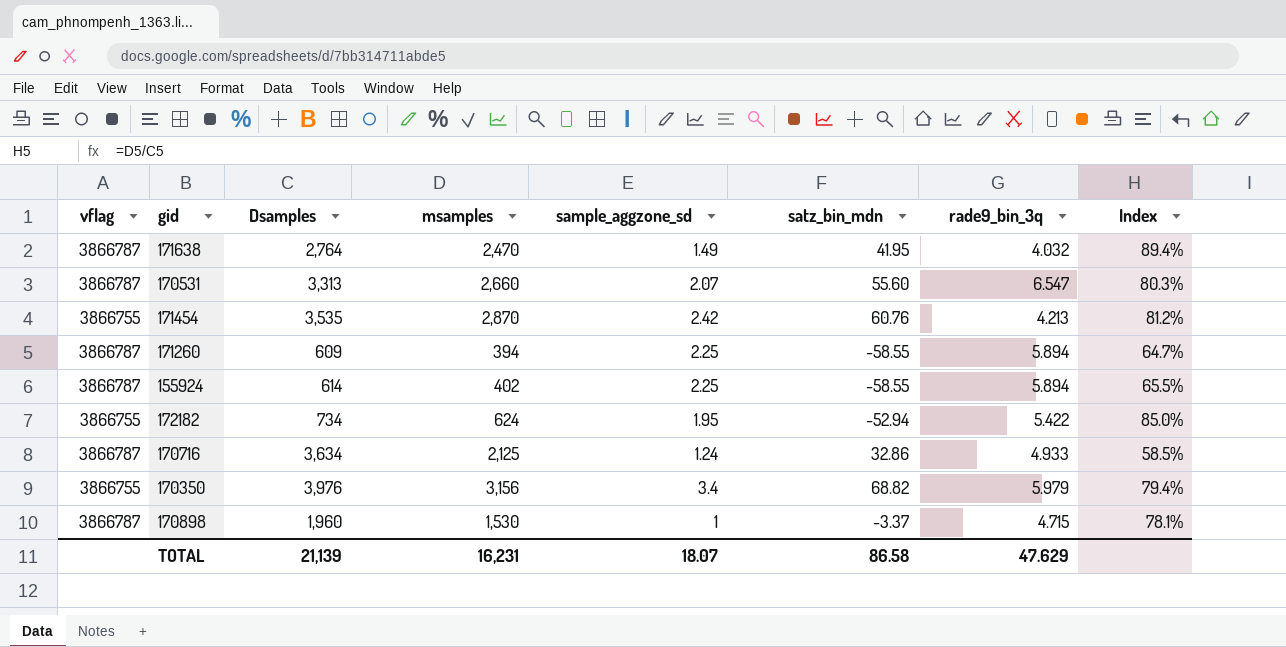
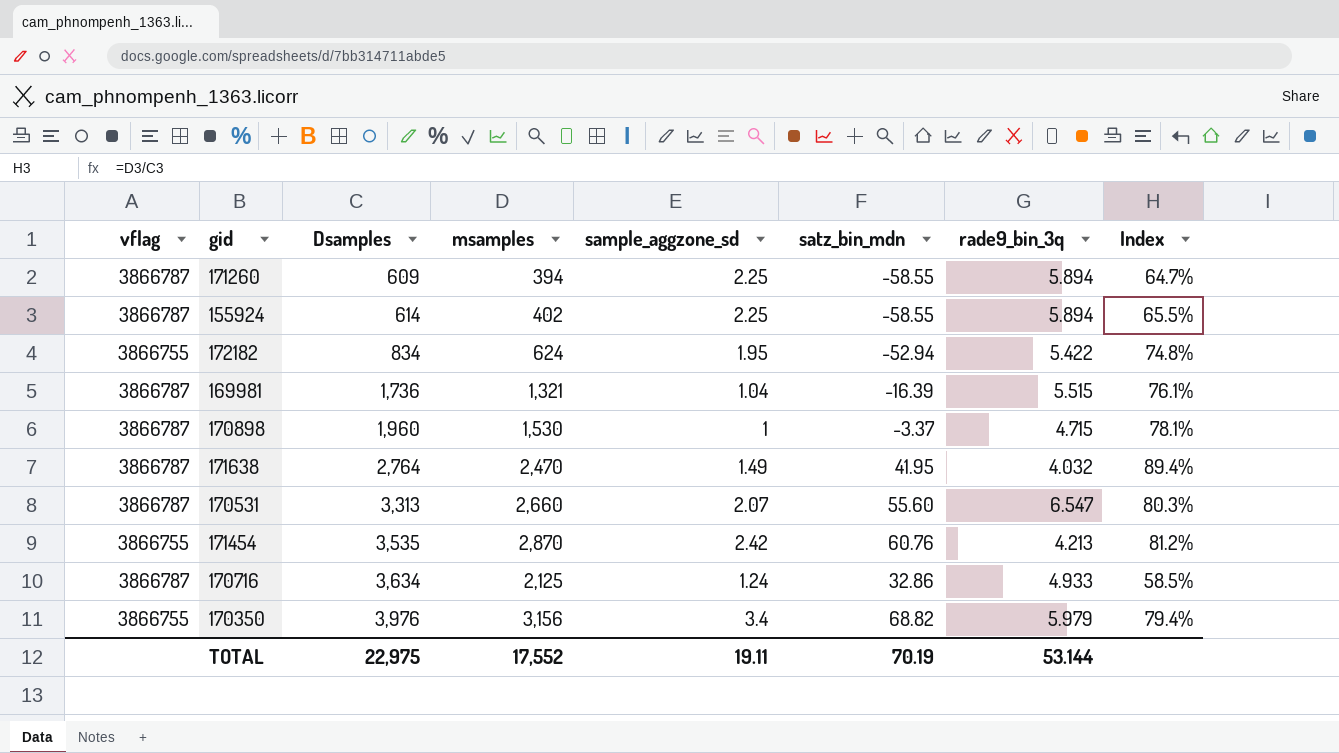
row order: none -> Dsamples ascending
172182 | Dsamples: 734 -> 834
172182 | Index: 85.0% -> 74.8%
row 169981: none -> 3866787 | 1,736 | 1,321 | 1.04 | -16.39 | 5.515 | 76.1%
TOTAL | Dsamples: 21,139 -> 22,975
TOTAL | msamples: 16,231 -> 17,552
TOTAL | sample_aggzone_sd: 18.07 -> 19.11
TOTAL | satz_bin_mdn: 86.58 -> 70.19
TOTAL | rade9_bin_3q: 47.629 -> 53.144

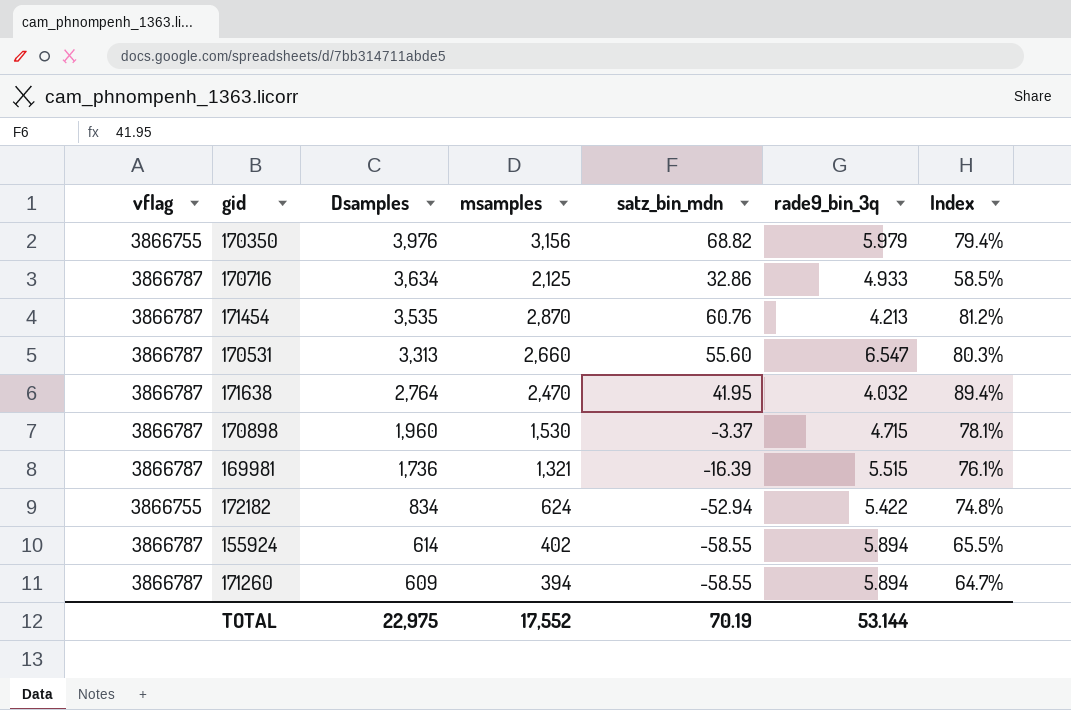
row order: Dsamples ascending -> Dsamples descending
column sample_aggzone_sd | position: 5 -> none
171454 | vflag: 3866755 -> 3866787

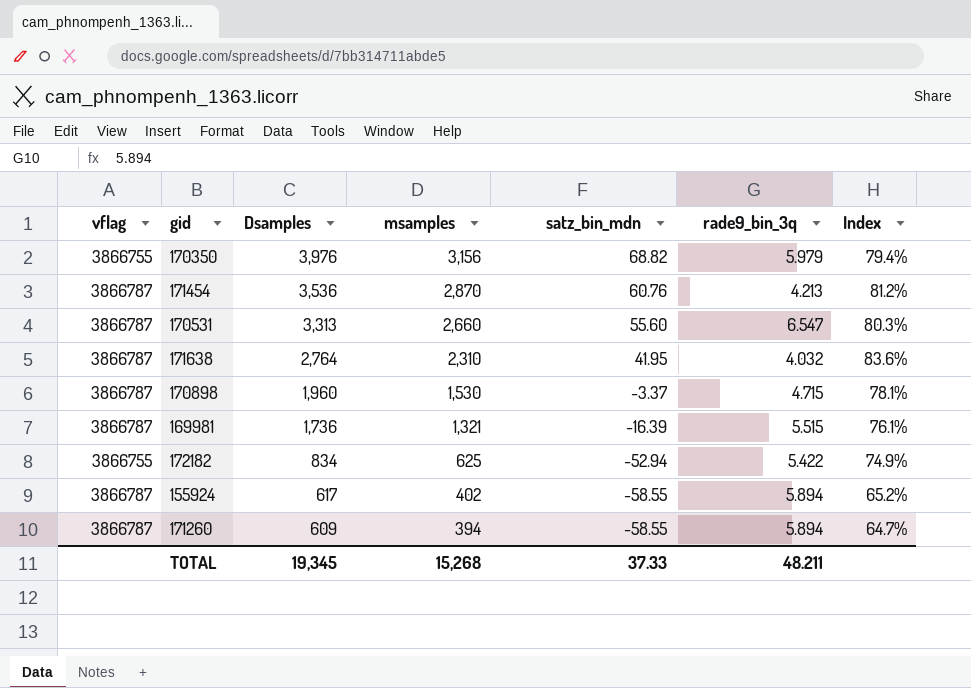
row 170716: 3866787 | 3,634 | 2,125 | 32.86 | 4.933 | 58.5% -> none
171454 | Dsamples: 3,535 -> 3,536
171638 | msamples: 2,470 -> 2,310
171638 | Index: 89.4% -> 83.6%
172182 | msamples: 624 -> 625
172182 | Index: 74.8% -> 74.9%
155924 | Dsamples: 614 -> 617
155924 | Index: 65.5% -> 65.2%
TOTAL | Dsamples: 22,975 -> 19,345
TOTAL | msamples: 17,552 -> 15,268
TOTAL | satz_bin_mdn: 70.19 -> 37.33
TOTAL | rade9_bin_3q: 53.144 -> 48.211

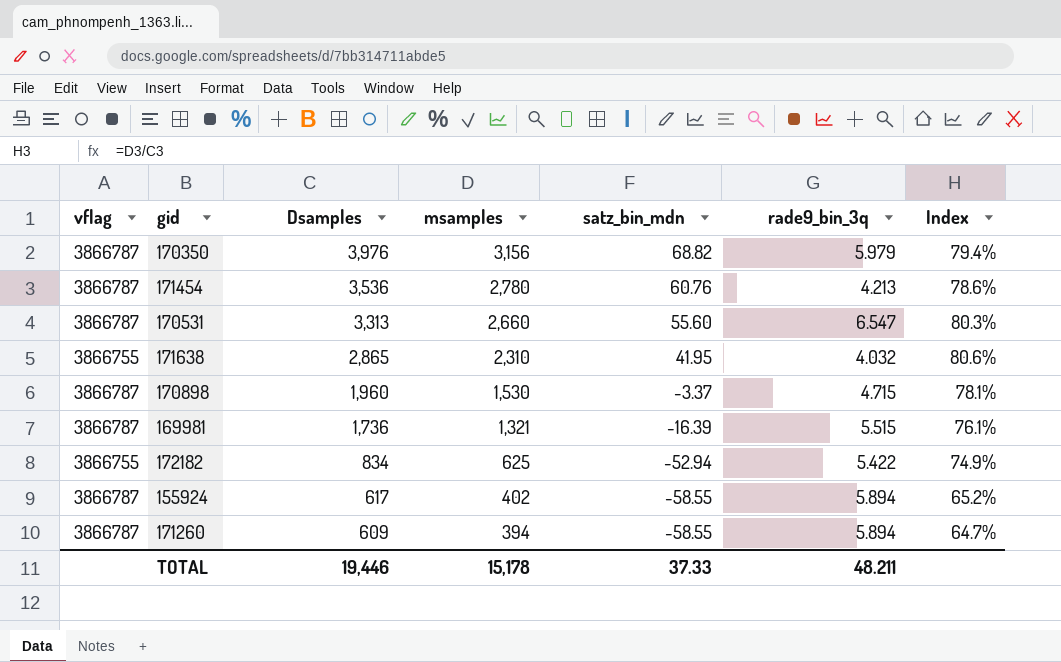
170350 | vflag: 3866755 -> 3866787
171454 | msamples: 2,870 -> 2,780
171454 | Index: 81.2% -> 78.6%
171638 | vflag: 3866787 -> 3866755
171638 | Dsamples: 2,764 -> 2,865
171638 | Index: 83.6% -> 80.6%
TOTAL | Dsamples: 19,345 -> 19,446
TOTAL | msamples: 15,268 -> 15,178

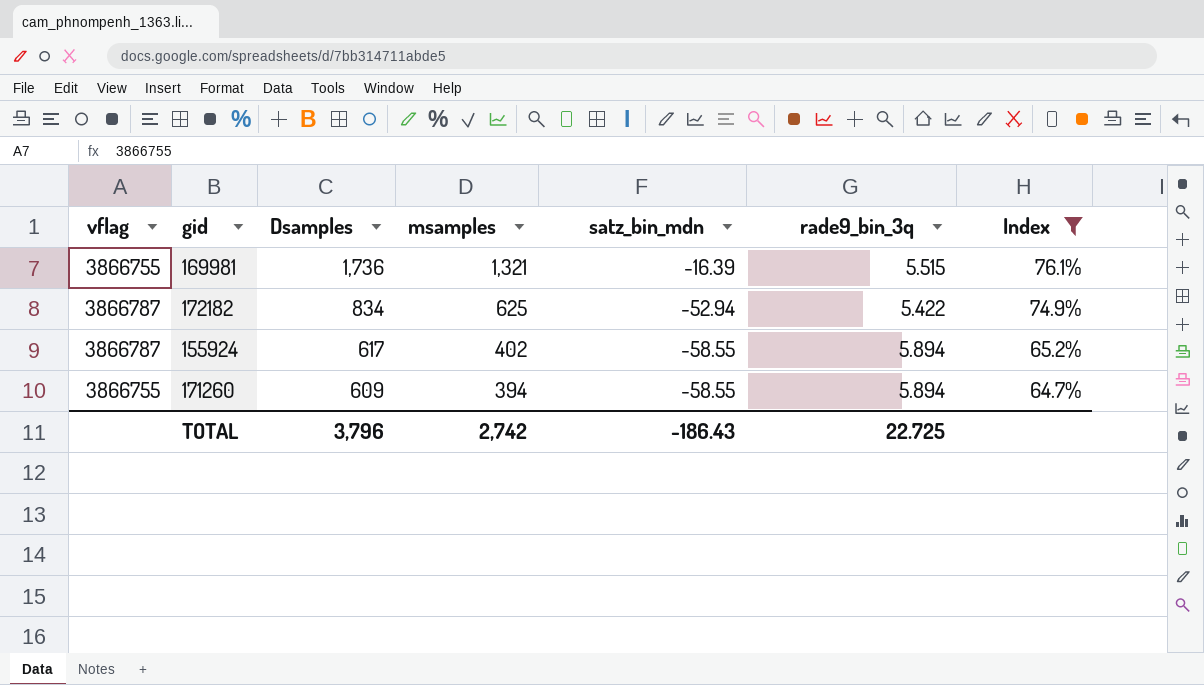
filter: none -> Index <= 76.1%
169981 | vflag: 3866787 -> 3866755
172182 | vflag: 3866755 -> 3866787
171260 | vflag: 3866787 -> 3866755
TOTAL | Dsamples: 19,446 -> 3,796
TOTAL | msamples: 15,178 -> 2,742
TOTAL | satz_bin_mdn: 37.33 -> -186.43
TOTAL | rade9_bin_3q: 48.211 -> 22.725

